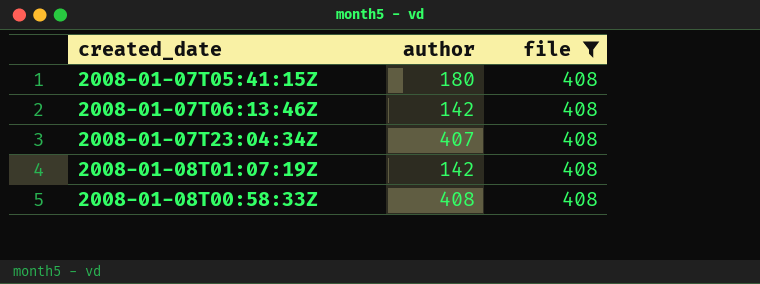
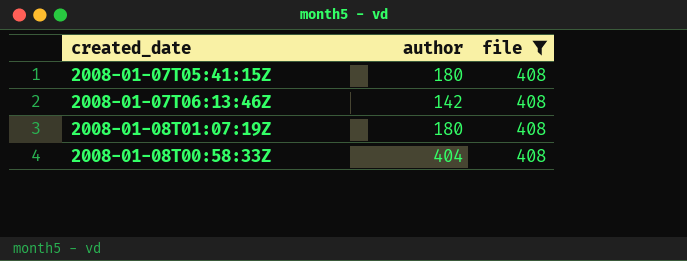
row 2008-01-07T23:04:34Z: 407 | 408 -> none
2008-01-08T01:07:19Z | author: 142 -> 180
2008-01-08T00:58:33Z | author: 408 -> 404

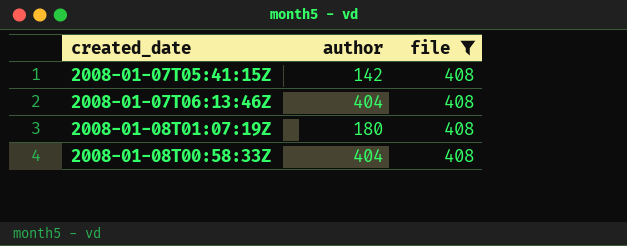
2008-01-07T05:41:15Z | author: 180 -> 142
2008-01-07T06:13:46Z | author: 142 -> 404

